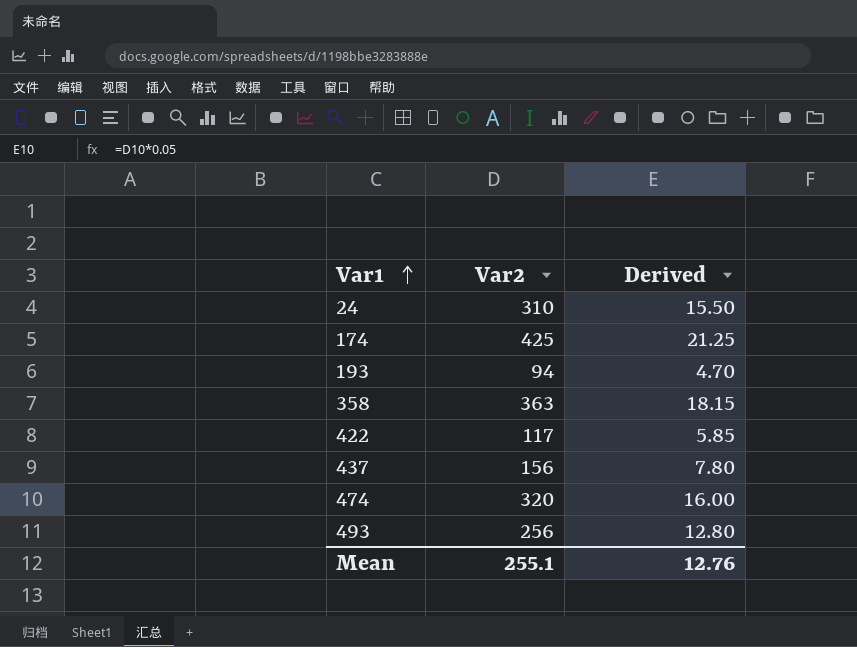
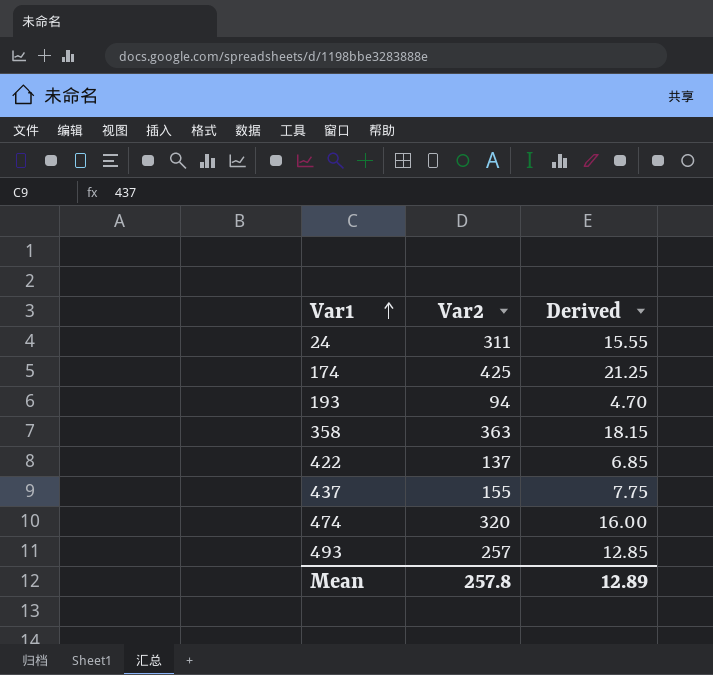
24 | Var2: 310 -> 311
24 | Derived: 15.50 -> 15.55
422 | Var2: 117 -> 137
422 | Derived: 5.85 -> 6.85
437 | Var2: 156 -> 155
437 | Derived: 7.80 -> 7.75
493 | Var2: 256 -> 257
493 | Derived: 12.80 -> 12.85
Mean | Var2: 255.1 -> 257.8
Mean | Derived: 12.76 -> 12.89

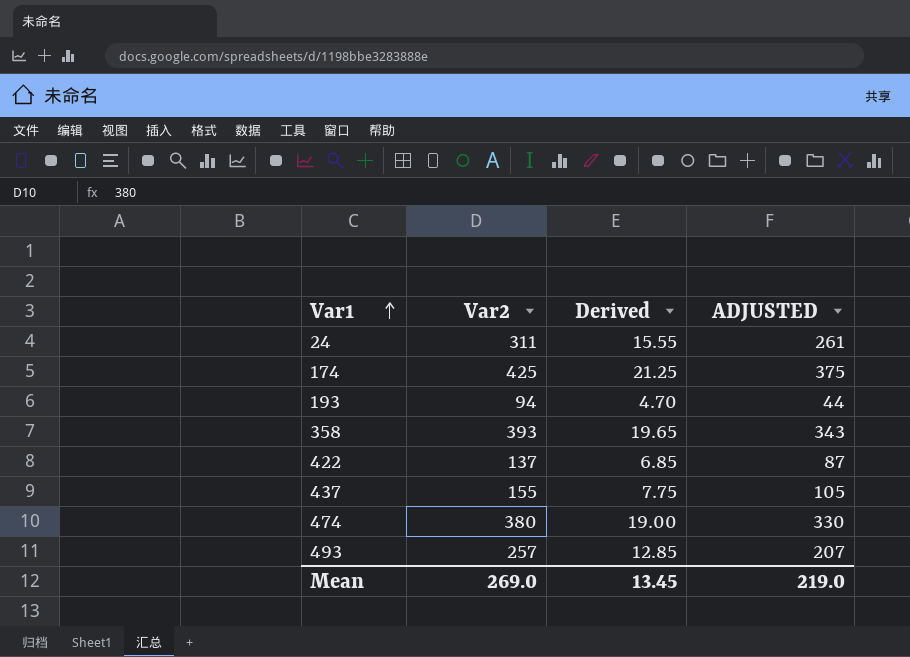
column ADJUSTED | formula: none -> [Var2] - 50
358 | Var2: 363 -> 393
358 | Derived: 18.15 -> 19.65
474 | Var2: 320 -> 380
474 | Derived: 16.00 -> 19.00
Mean | Var2: 257.8 -> 269.0
Mean | Derived: 12.89 -> 13.45

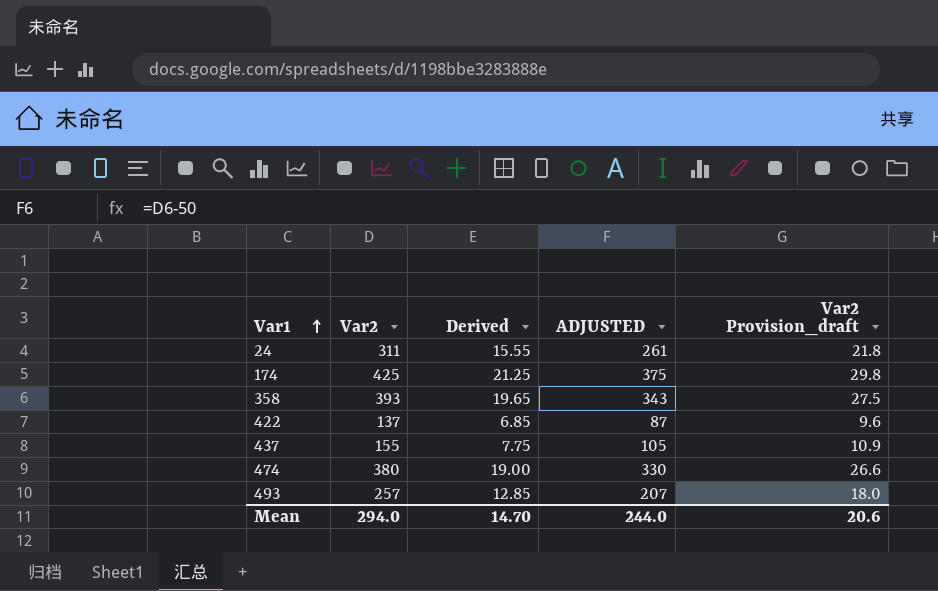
column Var2 Provision_draft | formula: none -> [Var2] * 0.07
row 193: 94 | 4.70 | 44 -> none
Mean | Var2: 269.0 -> 294.0
Mean | Derived: 13.45 -> 14.70
Mean | ADJUSTED: 219.0 -> 244.0

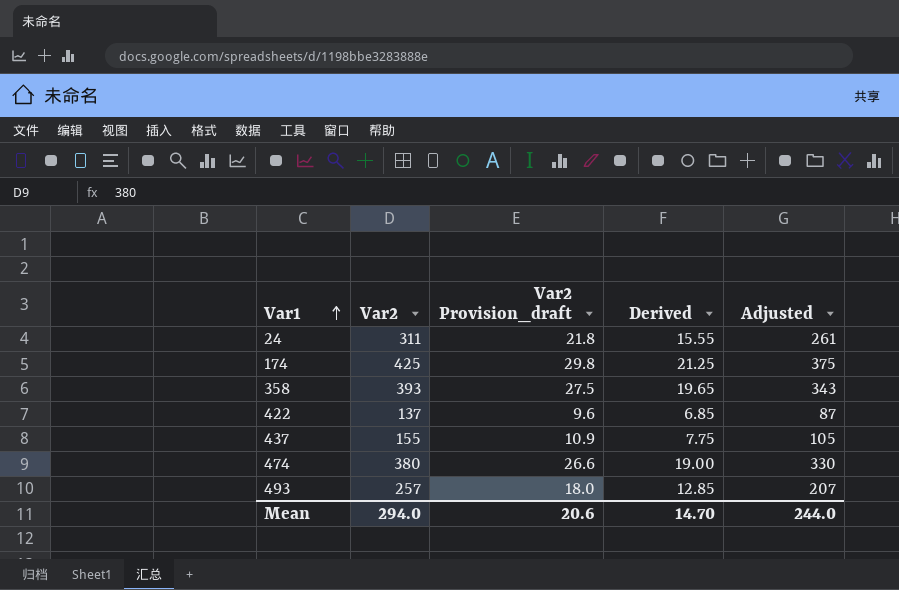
column Var2 Provision_draft | position: 5 -> 3
column name: ADJUSTED -> Adjusted

